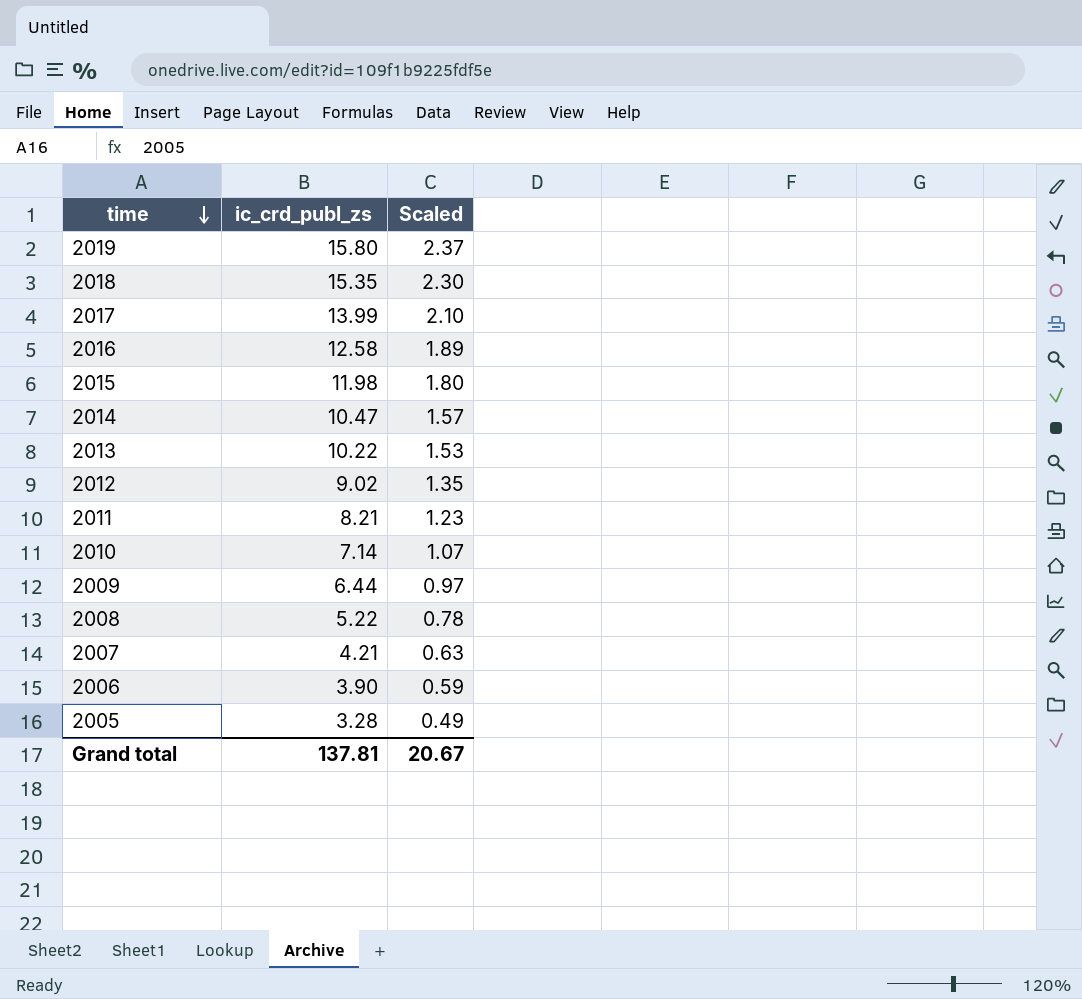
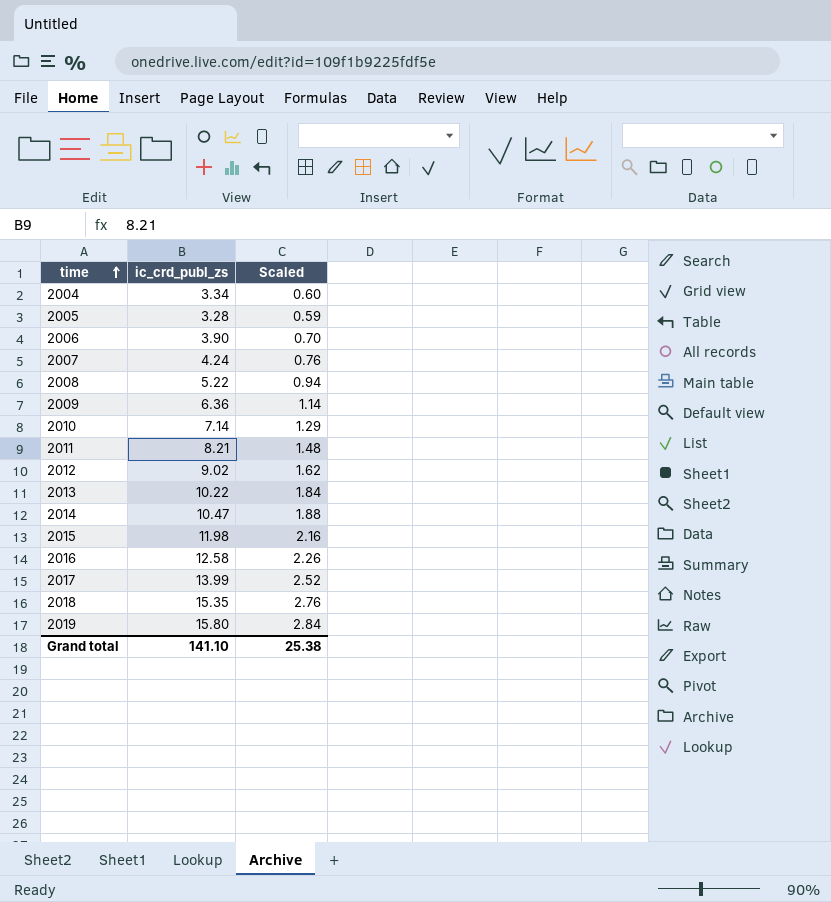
row order: time descending -> time ascending
column Scaled | formula: [ic_crd_publ_zs] * 0.15 -> [ic_crd_publ_zs] * 0.18
row 2004: none -> 3.34 | 0.60
2007 | ic_crd_publ_zs: 4.21 -> 4.24
2009 | ic_crd_publ_zs: 6.44 -> 6.36
Grand total | ic_crd_publ_zs: 137.81 -> 141.10
Grand total | Scaled: 20.67 -> 25.38

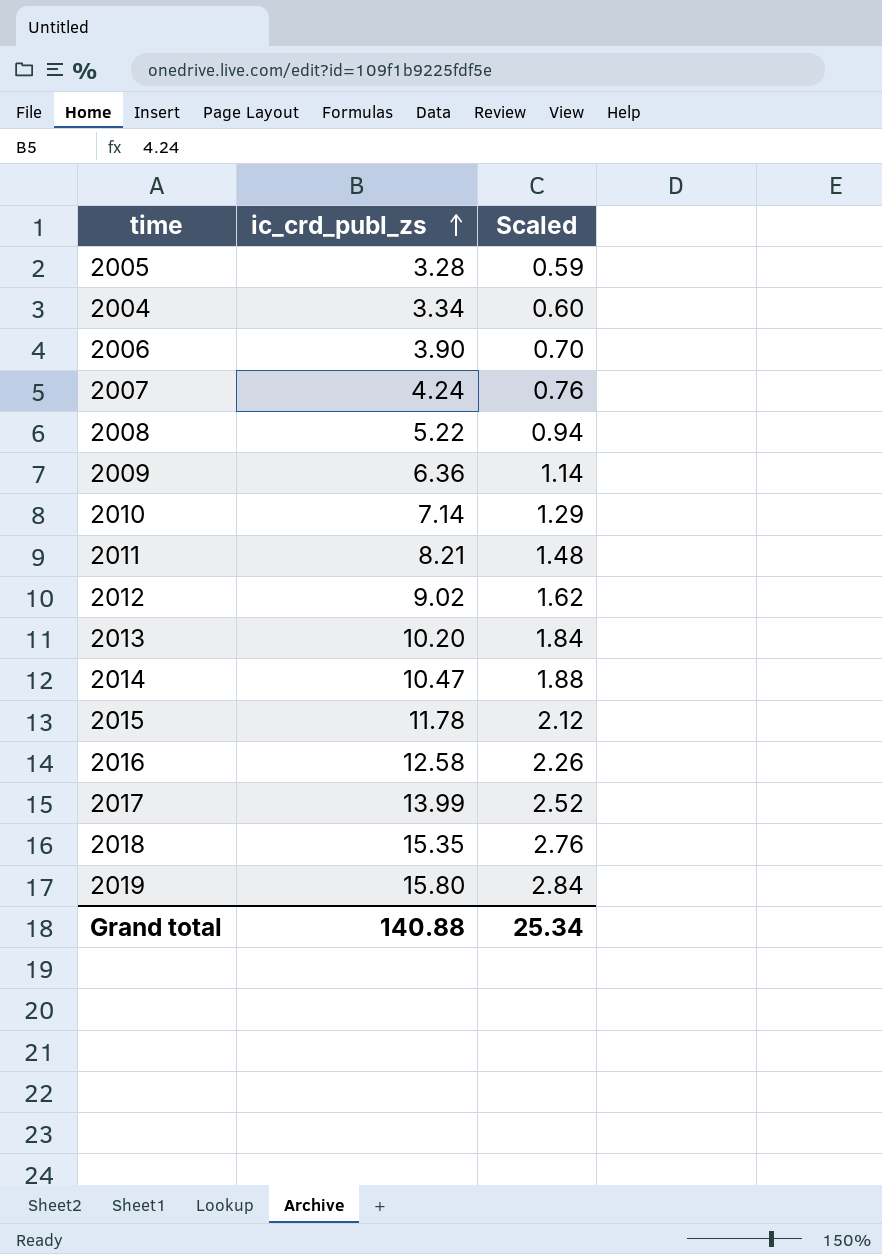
row order: time ascending -> ic_crd_publ_zs ascending
2013 | ic_crd_publ_zs: 10.22 -> 10.20
2015 | ic_crd_publ_zs: 11.98 -> 11.78
2015 | Scaled: 2.16 -> 2.12
Grand total | ic_crd_publ_zs: 141.10 -> 140.88
Grand total | Scaled: 25.38 -> 25.34

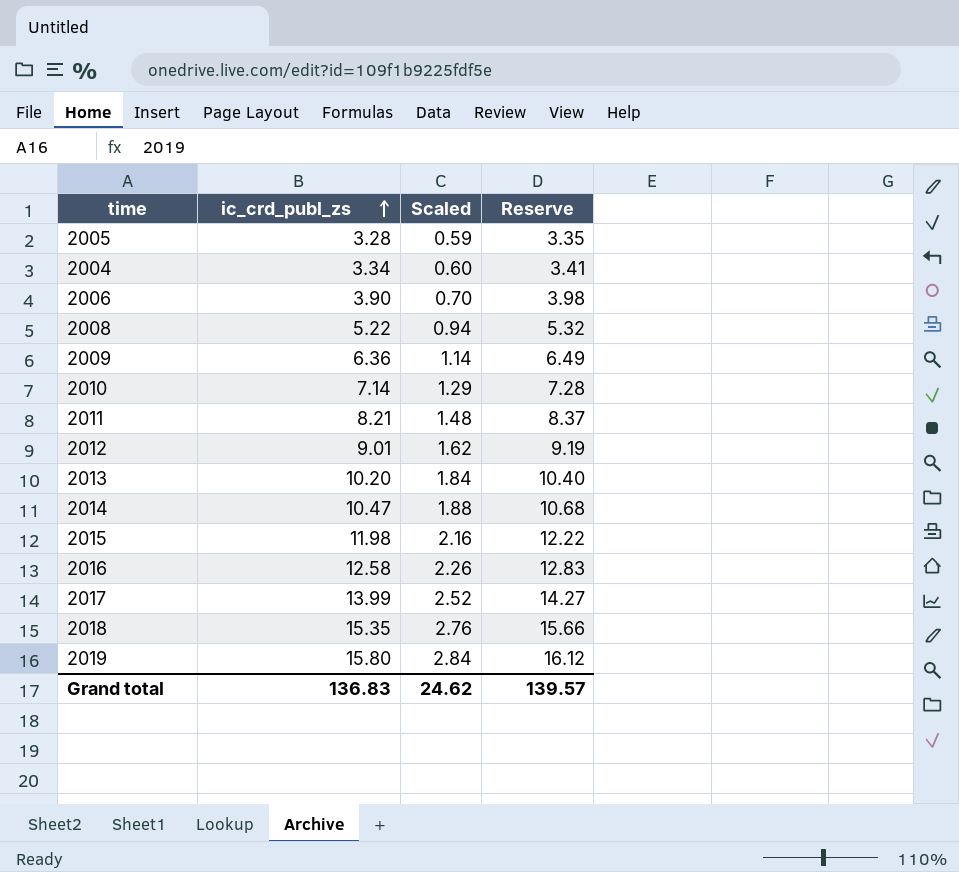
column Reserve | formula: none -> [ic_crd_publ_zs] * 1.02
row 2007: 4.24 | 0.76 -> none
2012 | ic_crd_publ_zs: 9.02 -> 9.01
2015 | ic_crd_publ_zs: 11.78 -> 11.98
2015 | Scaled: 2.12 -> 2.16
Grand total | ic_crd_publ_zs: 140.88 -> 136.83
Grand total | Scaled: 25.34 -> 24.62

